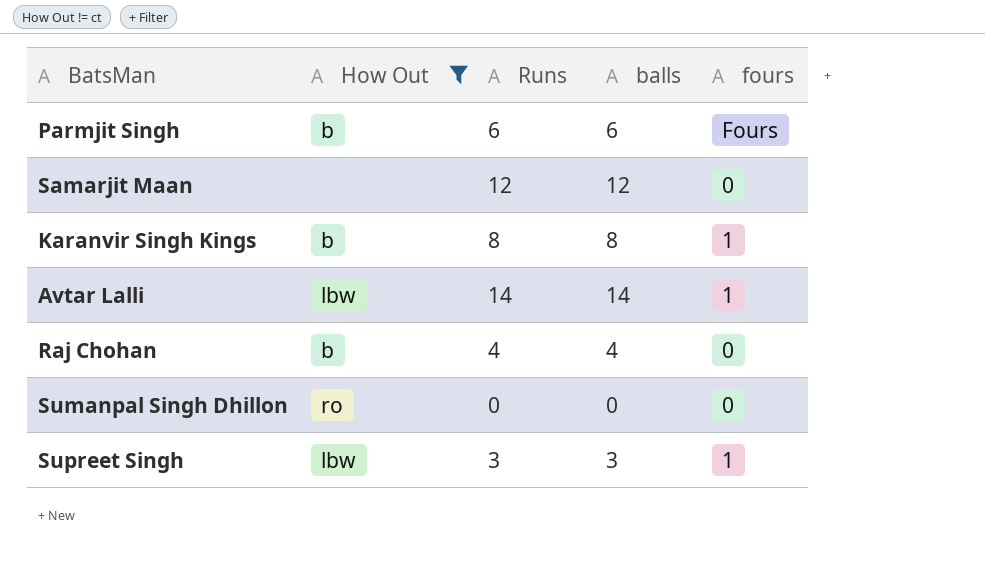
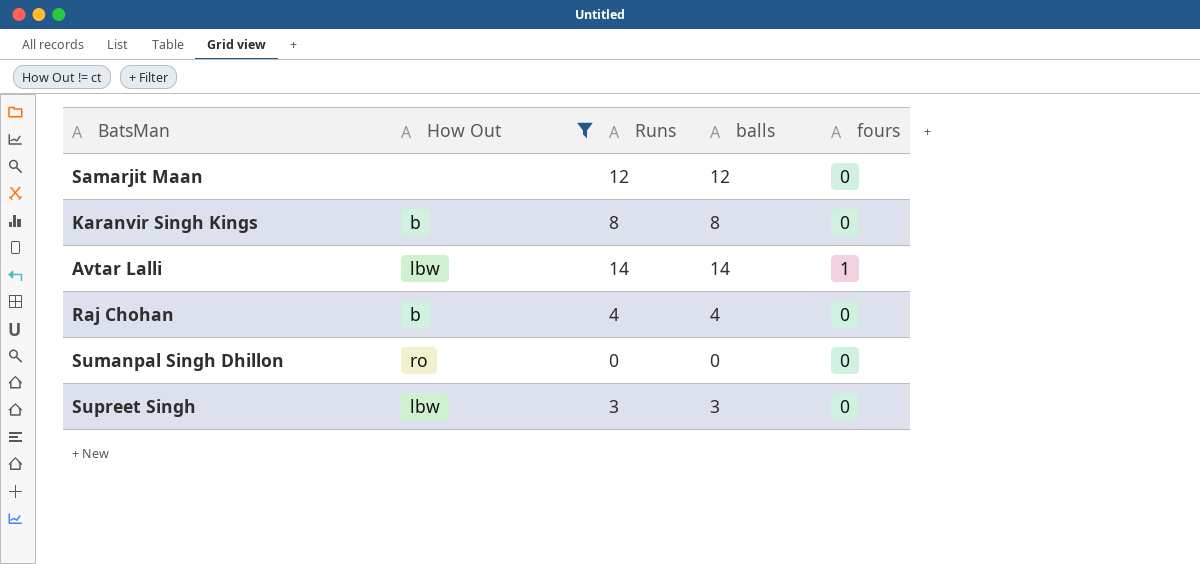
row Parmjit Singh: b | 6 | 6 | Fours -> none
Karanvir Singh Kings | fours: 1 -> 0
Supreet Singh | fours: 1 -> 0

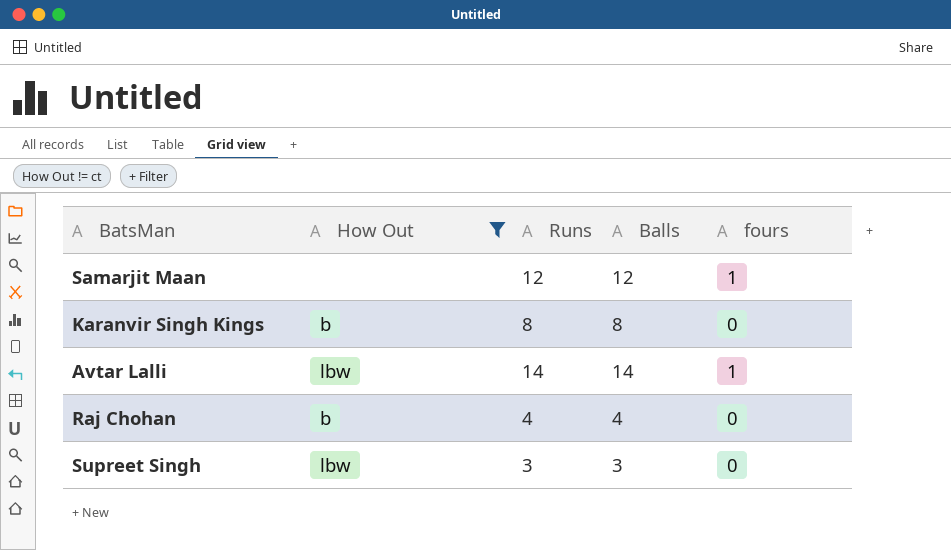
column name: balls -> Balls
row Sumanpal Singh Dhillon: ro | 0 | 0 | 0 -> none
Samarjit Maan | fours: 0 -> 1

